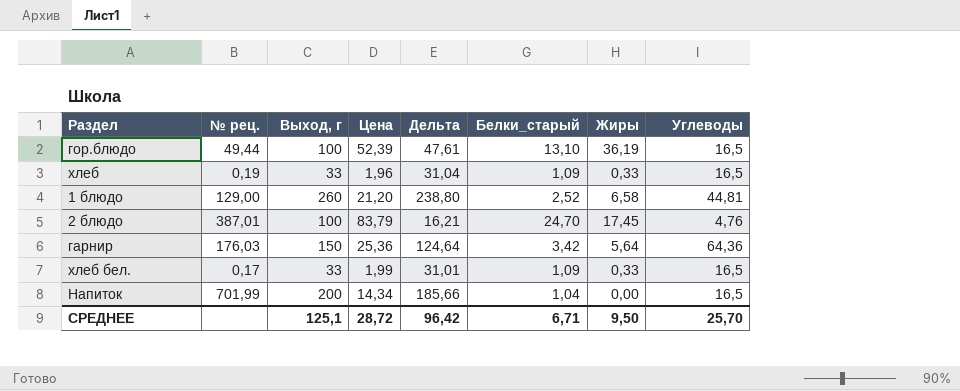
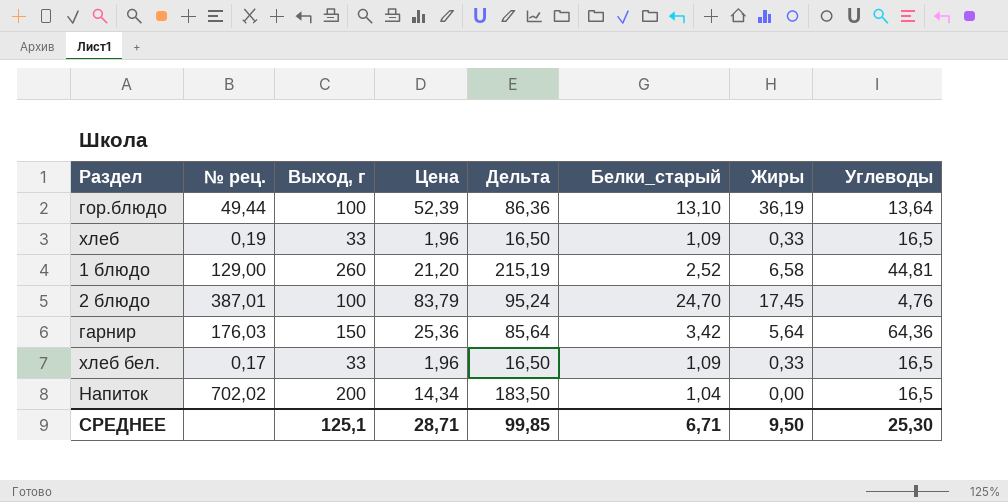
column Дельта | formula: [Выход, г] - [Цена] -> [Выход, г] - [Углеводы]
гор.блюдо | Углеводы: 16,5 -> 13,64
хлеб бел. | Цена: 1,99 -> 1,96
Напиток | № рец.: 701,99 -> 702,02
СРЕДНЕЕ | Цена: 28,72 -> 28,71
СРЕДНЕЕ | Дельта: 96,42 -> 99,85
СРЕДНЕЕ | Углеводы: 25,70 -> 25,30

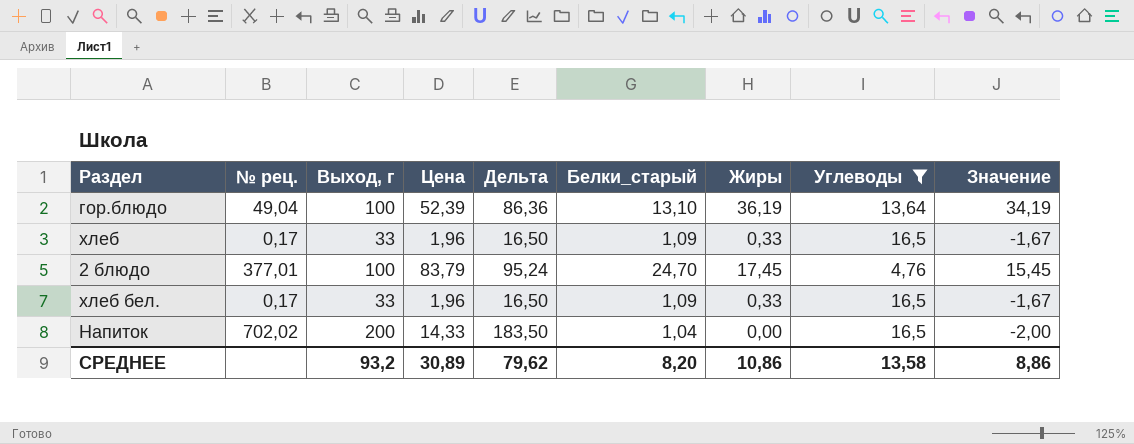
filter: none -> Углеводы <= 16,5
column Значение | formula: none -> [Жиры] - 2
гор.блюдо | № рец.: 49,44 -> 49,04
хлеб | № рец.: 0,19 -> 0,17
2 блюдо | № рец.: 387,01 -> 377,01
Напиток | Цена: 14,34 -> 14,33
СРЕДНЕЕ | Выход, г: 125,1 -> 93,2
СРЕДНЕЕ | Цена: 28,71 -> 30,89
СРЕДНЕЕ | Дельта: 99,85 -> 79,62
СРЕДНЕЕ | Белки_старый: 6,71 -> 8,20
СРЕДНЕЕ | Жиры: 9,50 -> 10,86
СРЕДНЕЕ | Углеводы: 25,30 -> 13,58

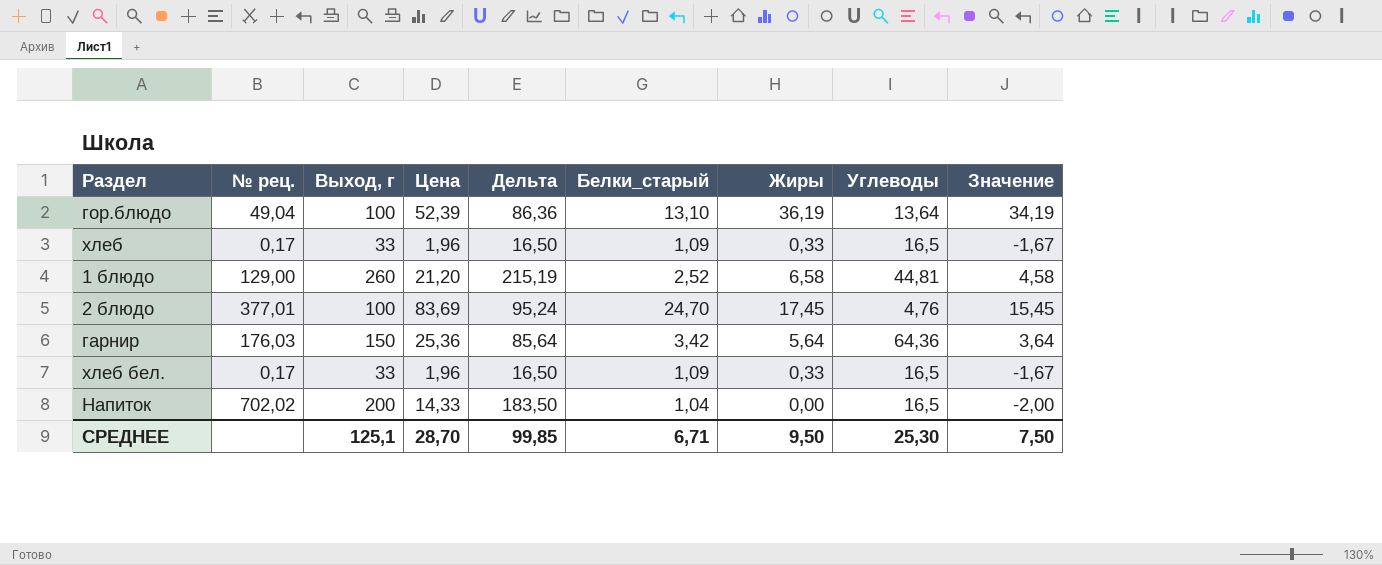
filter: Углеводы <= 16,5 -> none
2 блюдо | Цена: 83,79 -> 83,69
СРЕДНЕЕ | Выход, г: 93,2 -> 125,1
СРЕДНЕЕ | Цена: 30,89 -> 28,70
СРЕДНЕЕ | Дельта: 79,62 -> 99,85
СРЕДНЕЕ | Белки_старый: 8,20 -> 6,71
СРЕДНЕЕ | Жиры: 10,86 -> 9,50
СРЕДНЕЕ | Углеводы: 13,58 -> 25,30
СРЕДНЕЕ | Значение: 8,86 -> 7,50

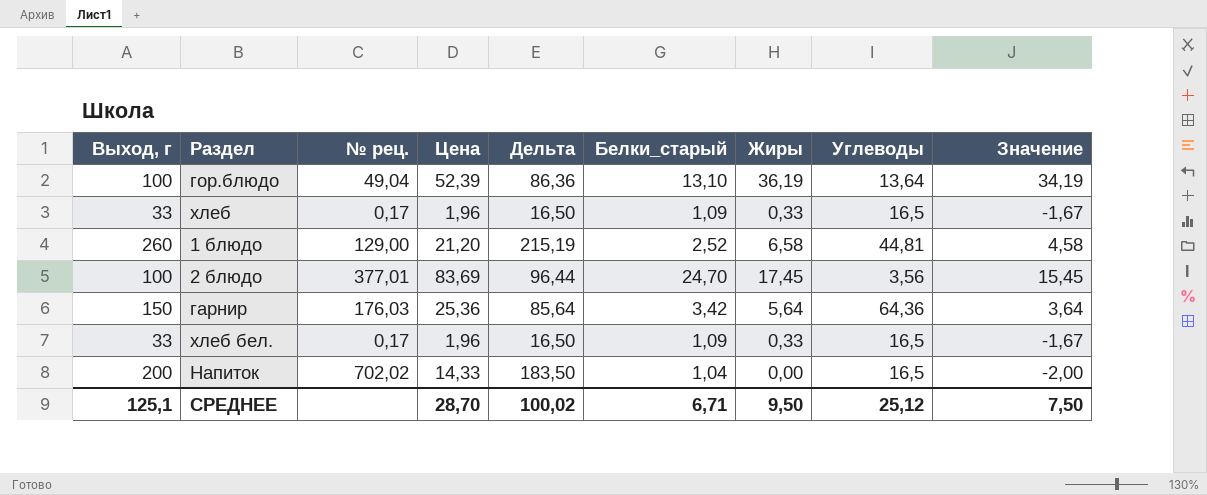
column Выход, г | position: 3 -> 1
2 блюдо | Дельта: 95,24 -> 96,44
2 блюдо | Углеводы: 4,76 -> 3,56
СРЕДНЕЕ | Дельта: 99,85 -> 100,02
СРЕДНЕЕ | Углеводы: 25,30 -> 25,12

